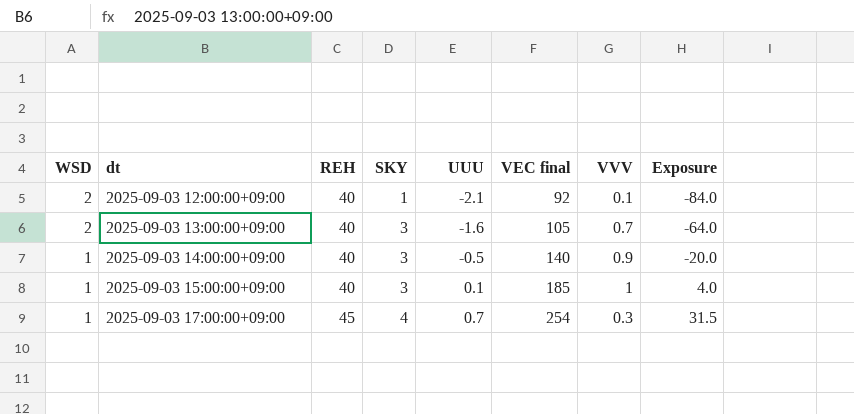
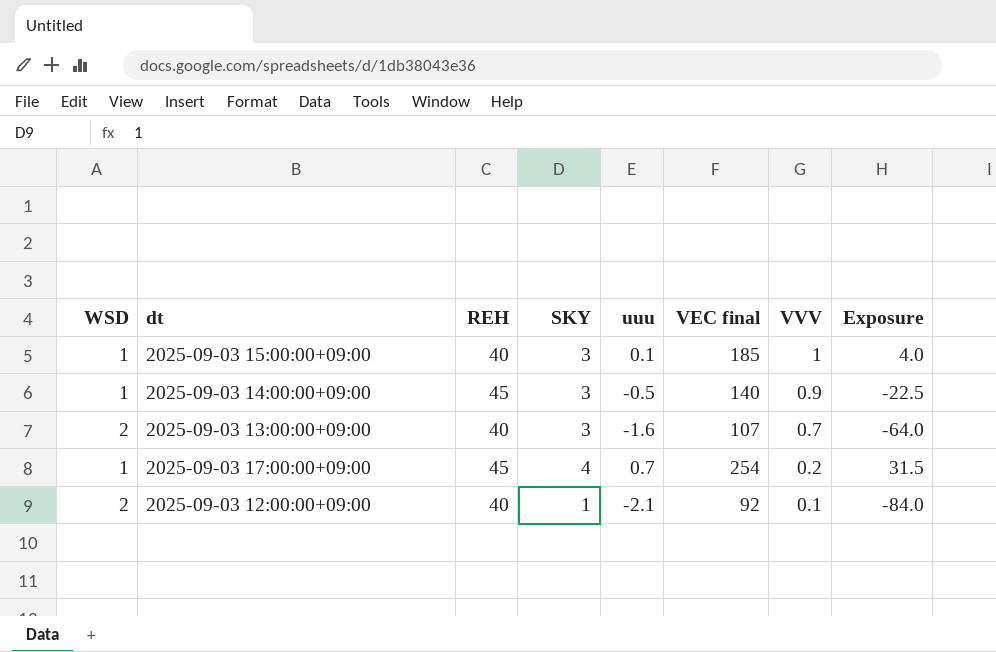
row order: WSD descending -> VVV descending
column name: UUU -> uuu
2025-09-03 14:00:00+09:00 | REH: 40 -> 45
2025-09-03 14:00:00+09:00 | Exposure: -20.0 -> -22.5
2025-09-03 13:00:00+09:00 | VEC final: 105 -> 107
2025-09-03 17:00:00+09:00 | VVV: 0.3 -> 0.2

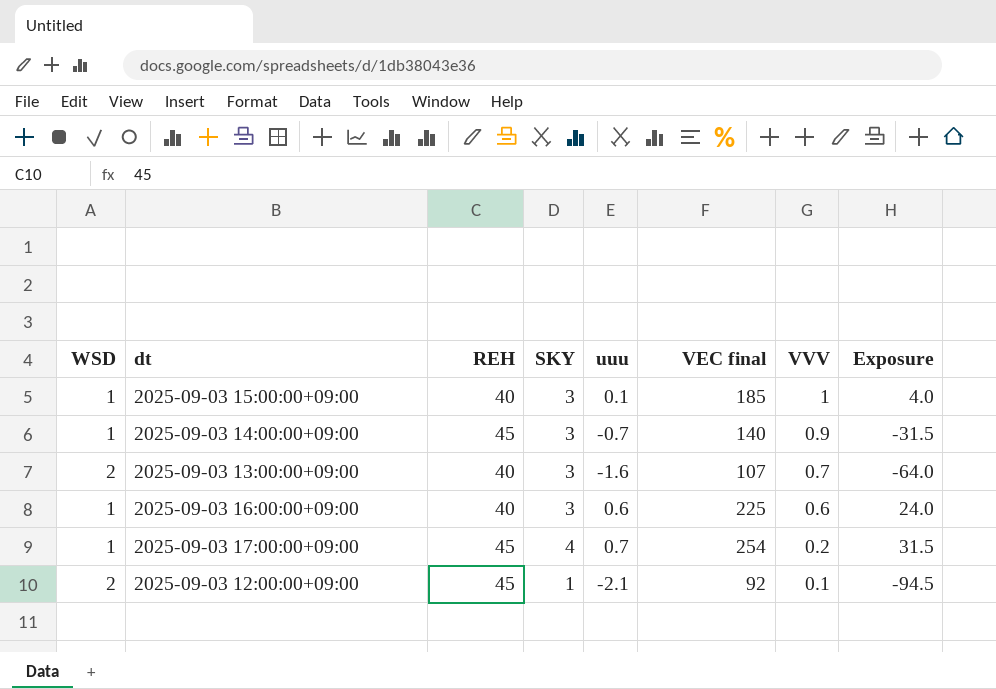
2025-09-03 14:00:00+09:00 | uuu: -0.5 -> -0.7
2025-09-03 14:00:00+09:00 | Exposure: -22.5 -> -31.5
row 2025-09-03 16:00:00+09:00: none -> 1 | 40 | 3 | 0.6 | 225 | 0.6 | 24.0
2025-09-03 12:00:00+09:00 | REH: 40 -> 45
2025-09-03 12:00:00+09:00 | Exposure: -84.0 -> -94.5

